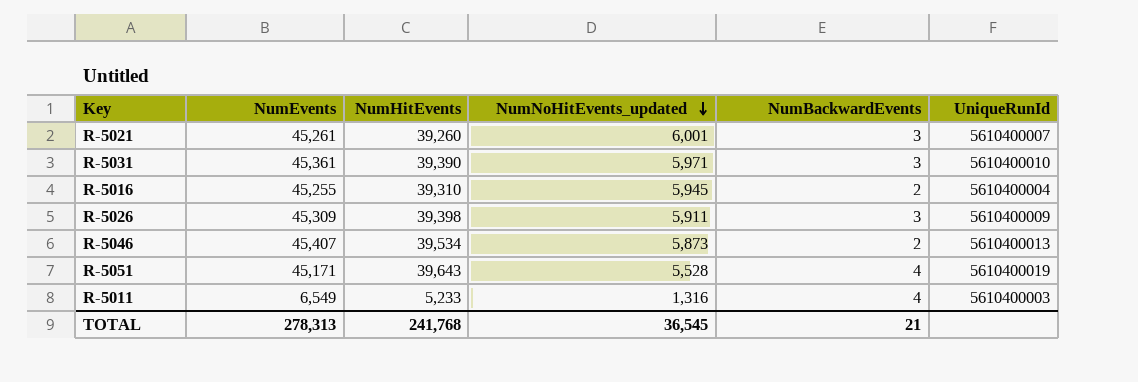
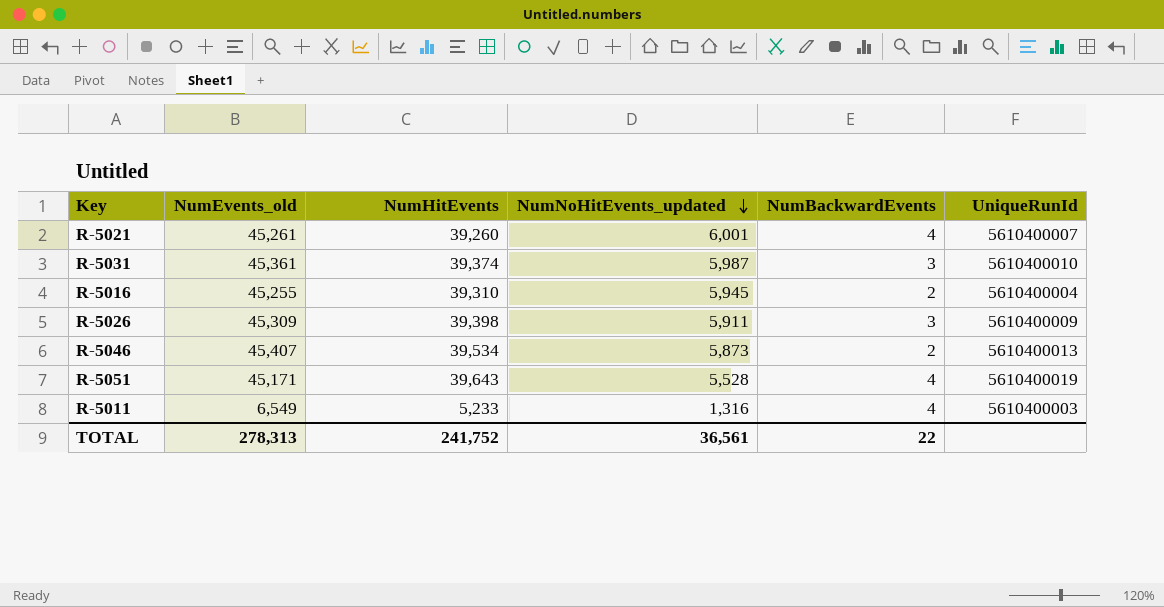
column name: NumEvents -> NumEvents_old
R-5021 | NumBackwardEvents: 3 -> 4
R-5031 | NumHitEvents: 39,390 -> 39,374
R-5031 | NumNoHitEvents_updated: 5,971 -> 5,987
TOTAL | NumHitEvents: 241,768 -> 241,752
TOTAL | NumNoHitEvents_updated: 36,545 -> 36,561
TOTAL | NumBackwardEvents: 21 -> 22

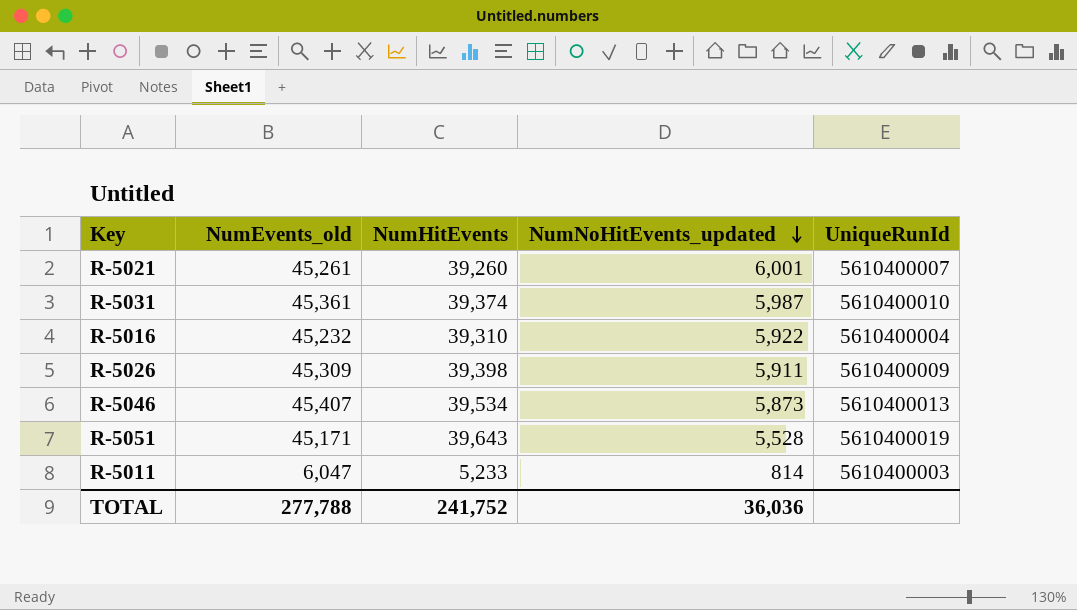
column NumBackwardEvents | position: 5 -> none
R-5016 | NumEvents_old: 45,255 -> 45,232
R-5016 | NumNoHitEvents_updated: 5,945 -> 5,922
R-5011 | NumEvents_old: 6,549 -> 6,047
R-5011 | NumNoHitEvents_updated: 1,316 -> 814
TOTAL | NumEvents_old: 278,313 -> 277,788
TOTAL | NumNoHitEvents_updated: 36,561 -> 36,036

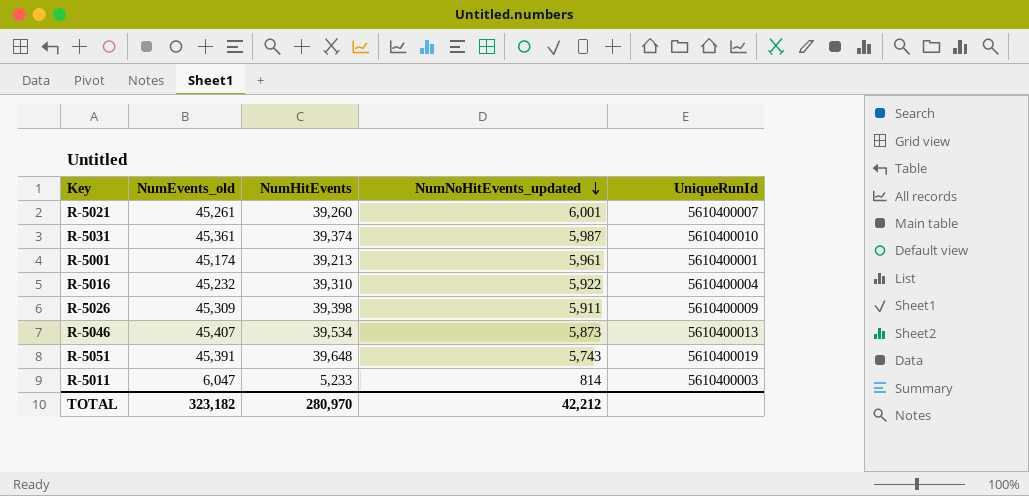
row R-5001: none -> 45,174 | 39,213 | 5,961 | 5610400001
R-5051 | NumEvents_old: 45,171 -> 45,391
R-5051 | NumHitEvents: 39,643 -> 39,648
R-5051 | NumNoHitEvents_updated: 5,528 -> 5,743
TOTAL | NumEvents_old: 277,788 -> 323,182
TOTAL | NumHitEvents: 241,752 -> 280,970
TOTAL | NumNoHitEvents_updated: 36,036 -> 42,212

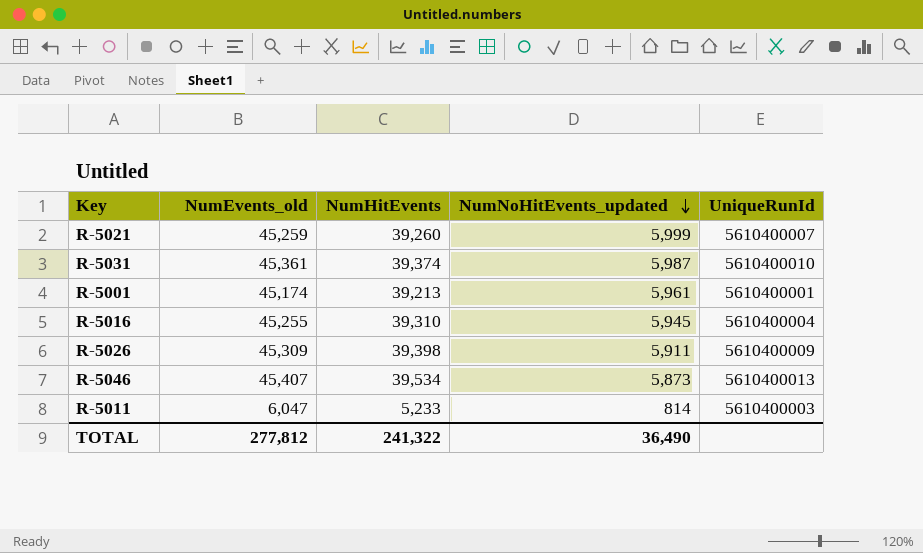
row R-5051: 45,391 | 39,648 | 5,743 | 5610400019 -> none
R-5021 | NumEvents_old: 45,261 -> 45,259
R-5021 | NumNoHitEvents_updated: 6,001 -> 5,999
R-5016 | NumEvents_old: 45,232 -> 45,255
R-5016 | NumNoHitEvents_updated: 5,922 -> 5,945
TOTAL | NumEvents_old: 323,182 -> 277,812
TOTAL | NumHitEvents: 280,970 -> 241,322
TOTAL | NumNoHitEvents_updated: 42,212 -> 36,490

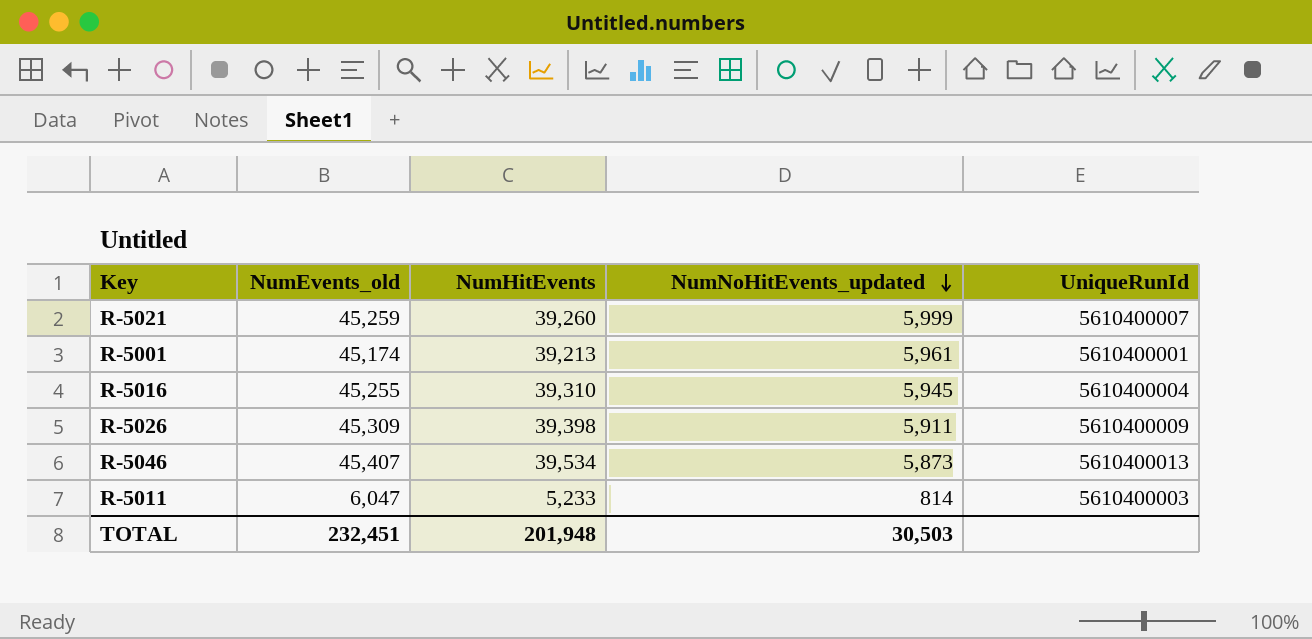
row R-5031: 45,361 | 39,374 | 5,987 | 5610400010 -> none
TOTAL | NumEvents_old: 277,812 -> 232,451
TOTAL | NumHitEvents: 241,322 -> 201,948
TOTAL | NumNoHitEvents_updated: 36,490 -> 30,503

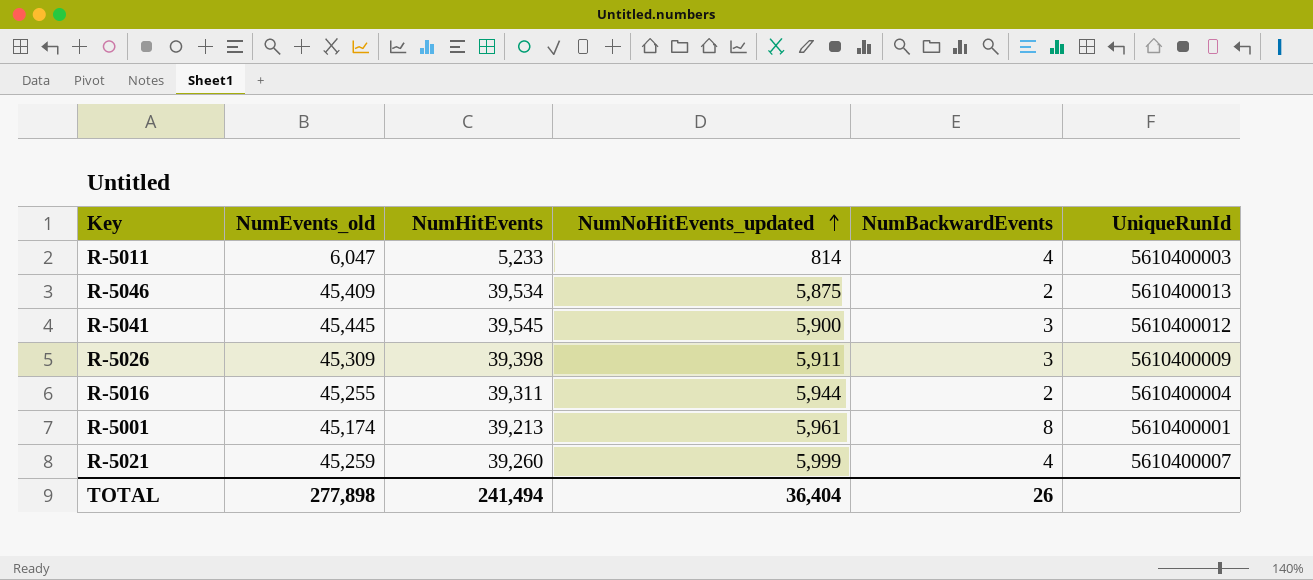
row order: NumNoHitEvents_updated descending -> NumNoHitEvents_updated ascending
column NumBackwardEvents | position: none -> 5
R-5046 | NumEvents_old: 45,407 -> 45,409
R-5046 | NumNoHitEvents_updated: 5,873 -> 5,875
row R-5041: none -> 45,445 | 39,545 | 5,900 | 3 | 5610400012
R-5016 | NumHitEvents: 39,310 -> 39,311
R-5016 | NumNoHitEvents_updated: 5,945 -> 5,944
TOTAL | NumEvents_old: 232,451 -> 277,898
TOTAL | NumHitEvents: 201,948 -> 241,494
TOTAL | NumNoHitEvents_updated: 30,503 -> 36,404

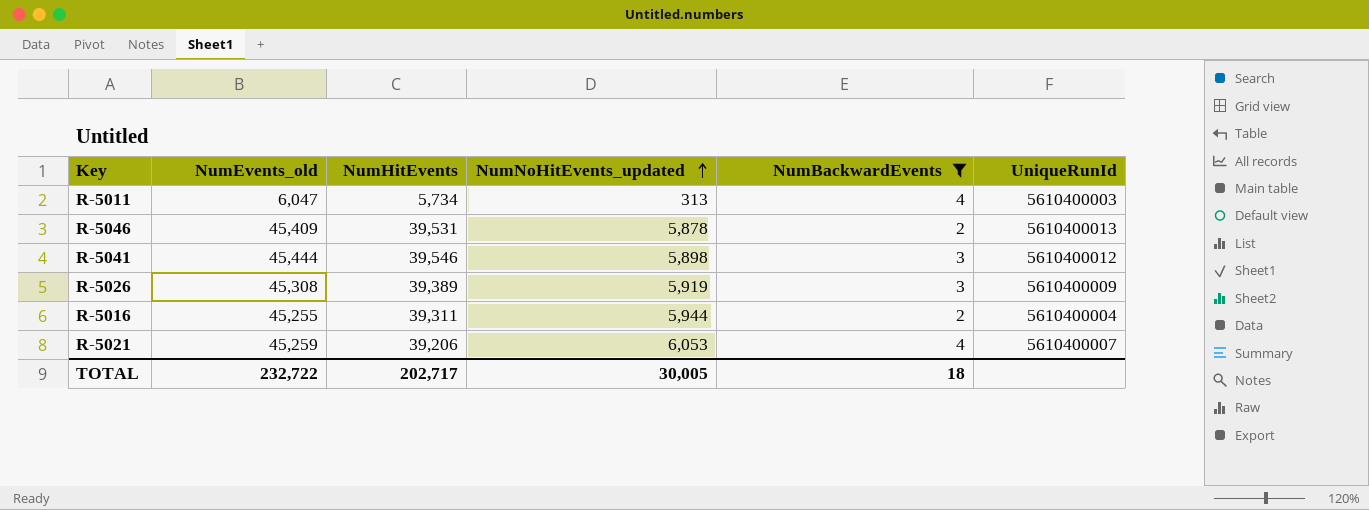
filter: none -> NumBackwardEvents != 8
R-5011 | NumHitEvents: 5,233 -> 5,734
R-5011 | NumNoHitEvents_updated: 814 -> 313
R-5046 | NumHitEvents: 39,534 -> 39,531
R-5046 | NumNoHitEvents_updated: 5,875 -> 5,878
R-5041 | NumEvents_old: 45,445 -> 45,444
R-5041 | NumHitEvents: 39,545 -> 39,546
R-5041 | NumNoHitEvents_updated: 5,900 -> 5,898
R-5026 | NumEvents_old: 45,309 -> 45,308
R-5026 | NumHitEvents: 39,398 -> 39,389
R-5026 | NumNoHitEvents_updated: 5,911 -> 5,919
R-5021 | NumHitEvents: 39,260 -> 39,206
R-5021 | NumNoHitEvents_updated: 5,999 -> 6,053
TOTAL | NumEvents_old: 277,898 -> 232,722
TOTAL | NumHitEvents: 241,494 -> 202,717
TOTAL | NumNoHitEvents_updated: 36,404 -> 30,005
TOTAL | NumBackwardEvents: 26 -> 18

